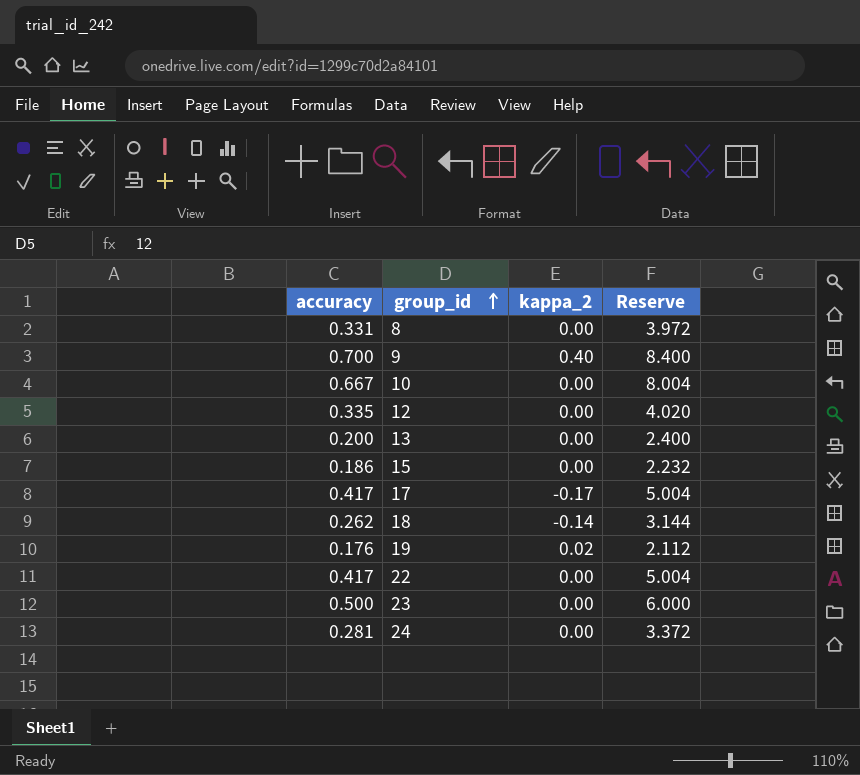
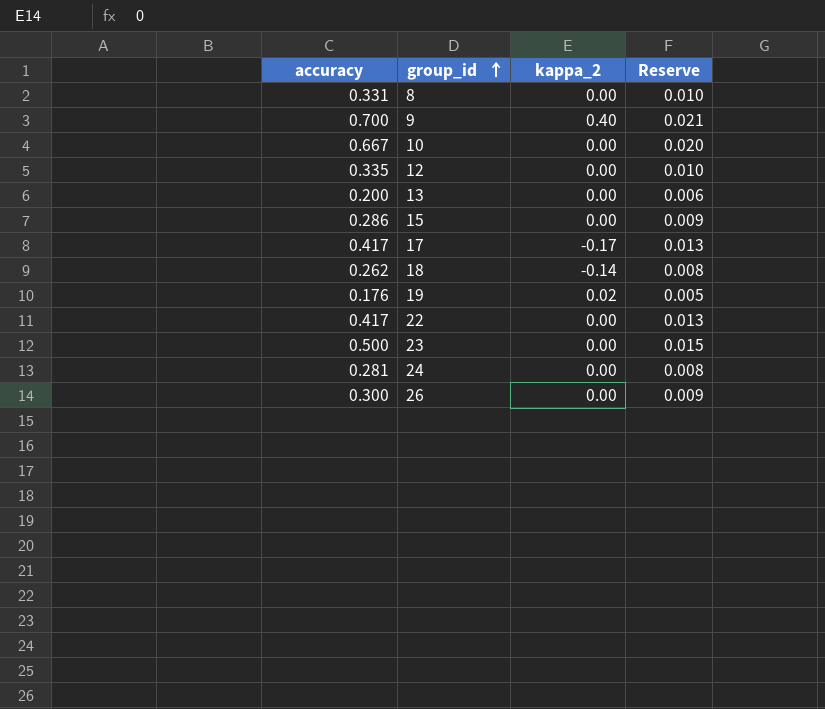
column Reserve | formula: [accuracy] * 12 -> [accuracy] * 0.03
15 | accuracy: 0.186 -> 0.286
row 26: none -> 0.300 | 0.00 | 0.009

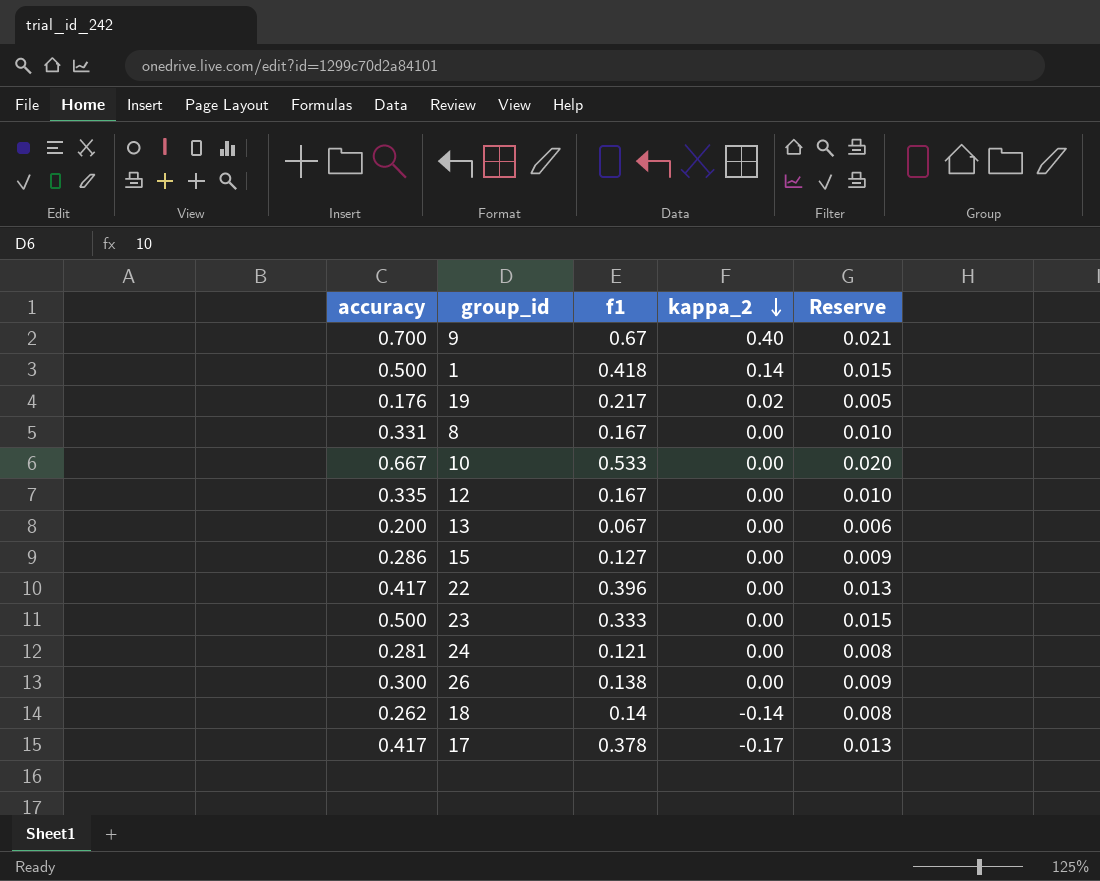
row order: group_id ascending -> kappa_2 descending
column f1 | position: none -> 3
row 1: none -> 0.500 | 0.418 | 0.14 | 0.015

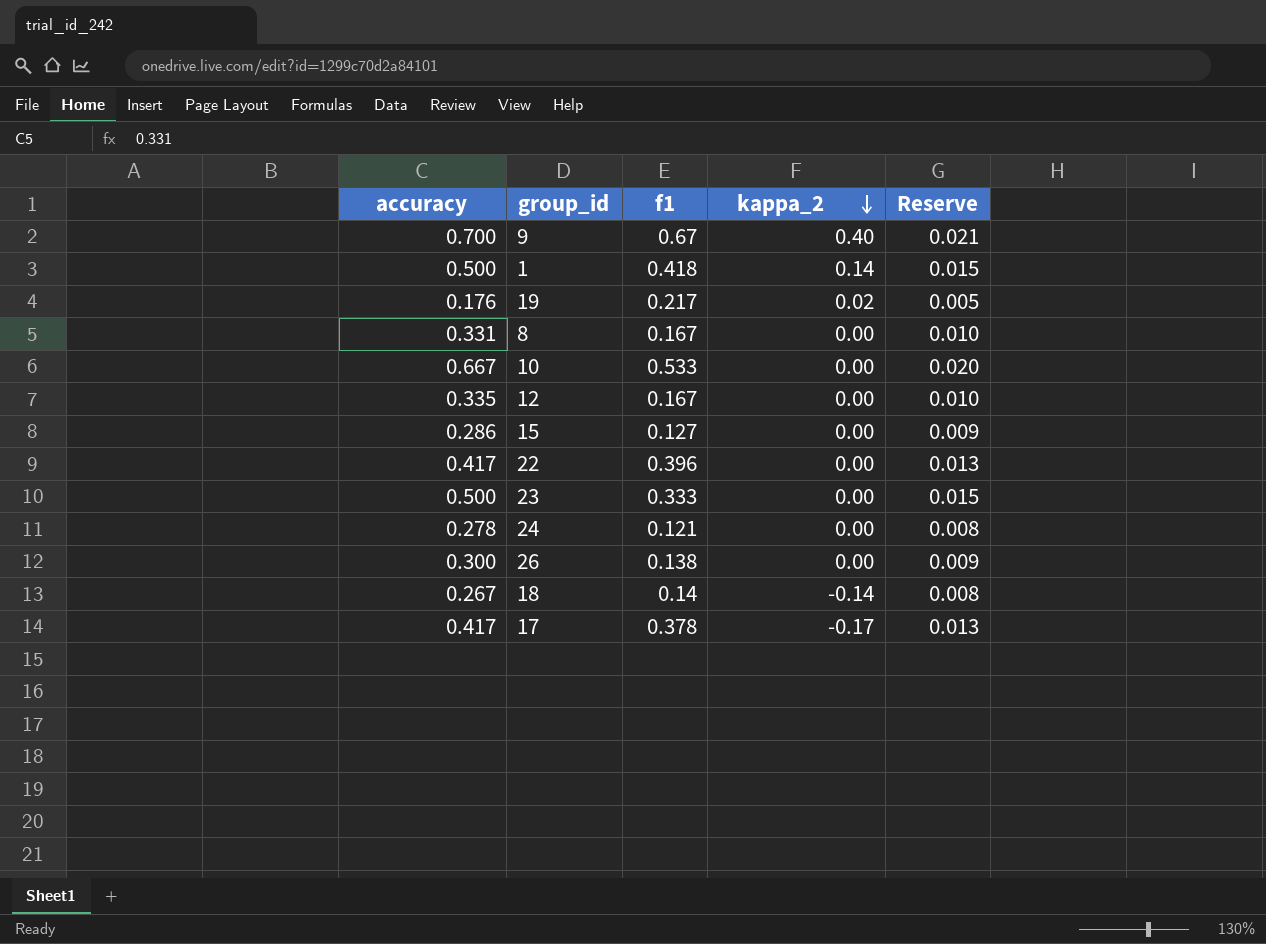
row 13: 0.200 | 0.067 | 0.00 | 0.006 -> none
24 | accuracy: 0.281 -> 0.278
18 | accuracy: 0.262 -> 0.267

